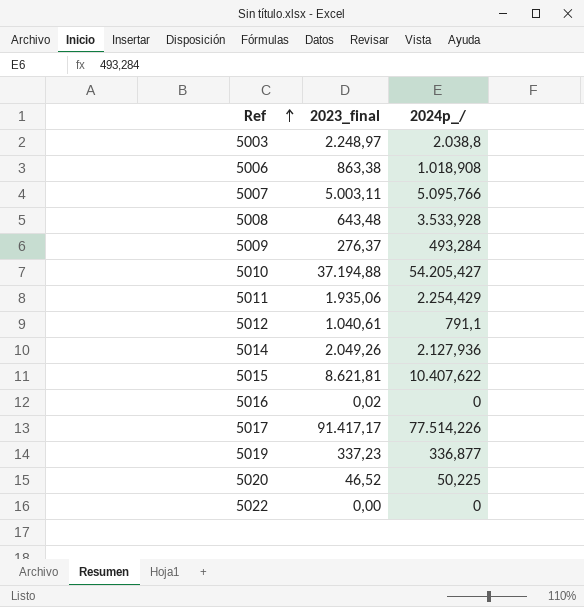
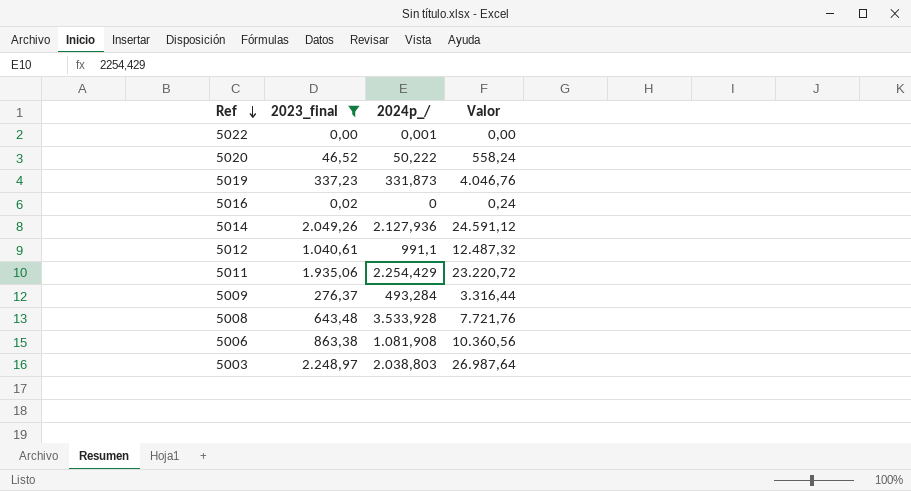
filter: none -> 2023_final <= 2.248,97
row order: Ref ascending -> Ref descending
column Valor | formula: none -> [2023_final] * 12
5022 | 2024p_/: 0 -> 0,001
5020 | 2024p_/: 50,225 -> 50,222
5019 | 2024p_/: 336,877 -> 331,873
5012 | 2024p_/: 791,1 -> 991,1
5006 | 2024p_/: 1.018,908 -> 1.081,908
5003 | 2024p_/: 2.038,8 -> 2.038,803

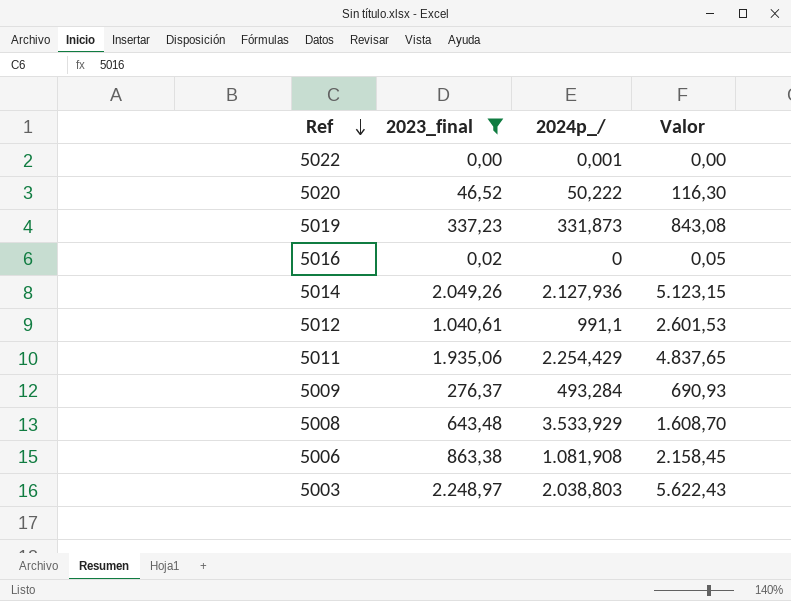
column Valor | formula: [2023_final] * 12 -> [2023_final] * 2,5
5008 | 2024p_/: 3.533,928 -> 3.533,929

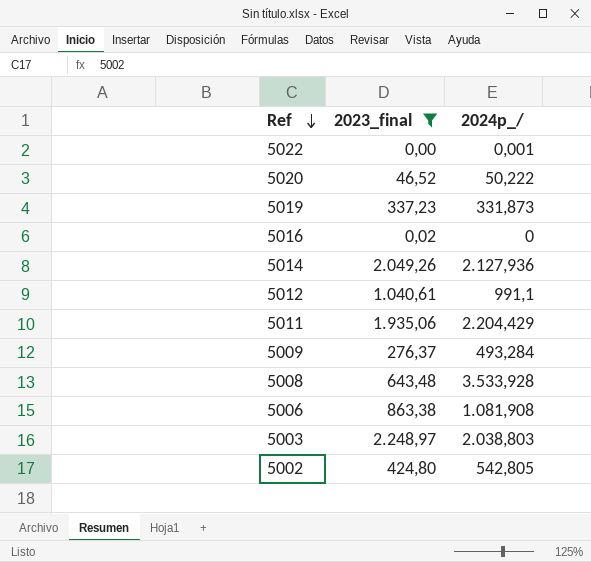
column Valor | formula: [2023_final] * 2,5 -> none
5011 | 2024p_/: 2.254,429 -> 2.204,429
5008 | 2024p_/: 3.533,929 -> 3.533,928
row 5002: none -> 424,80 | 542,805

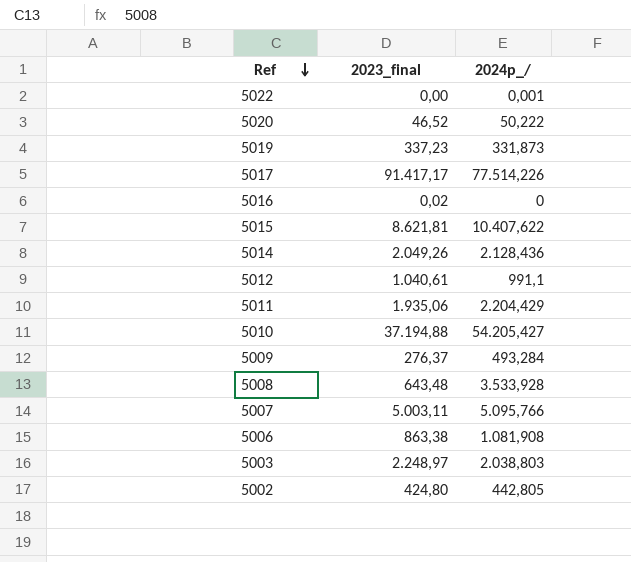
filter: 2023_final <= 2.248,97 -> none
5014 | 2024p_/: 2.127,936 -> 2.128,436
5002 | 2024p_/: 542,805 -> 442,805

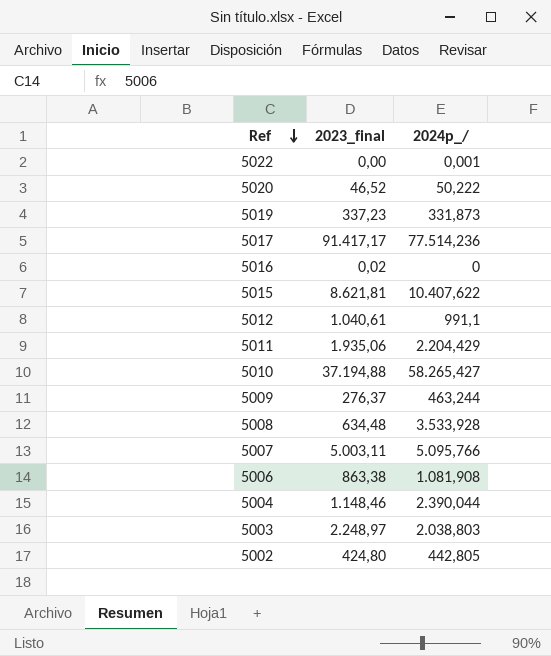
row 5014: 2.049,26 | 2.128,436 -> none
5017 | 2024p_/: 77.514,226 -> 77.514,236
5010 | 2024p_/: 54.205,427 -> 58.265,427
5009 | 2024p_/: 493,284 -> 463,244
5008 | 2023_final: 643,48 -> 634,48
row 5004: none -> 1.148,46 | 2.390,044

